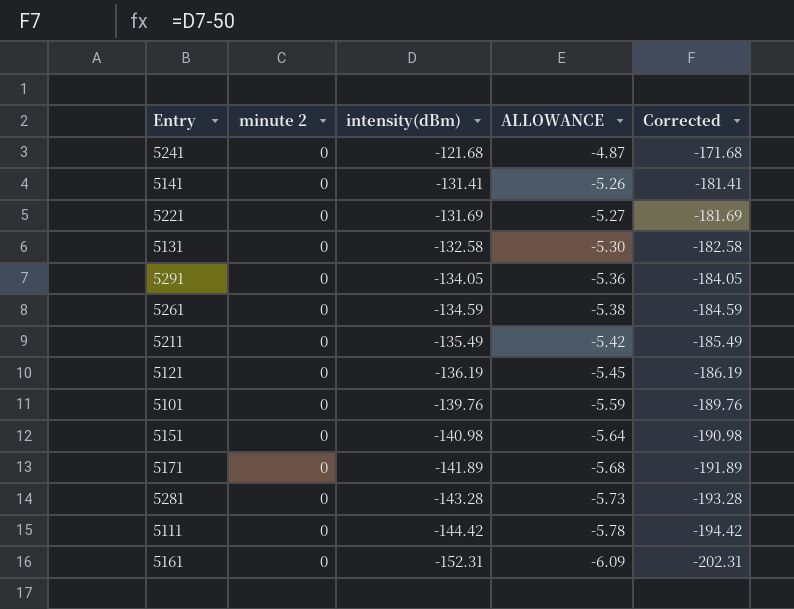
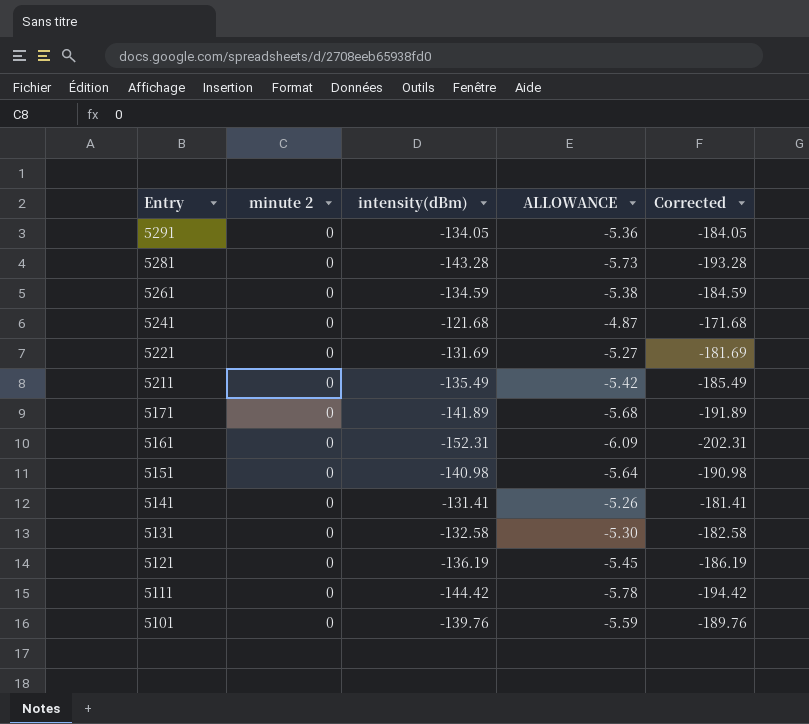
row order: intensity(dBm) descending -> Entry descending

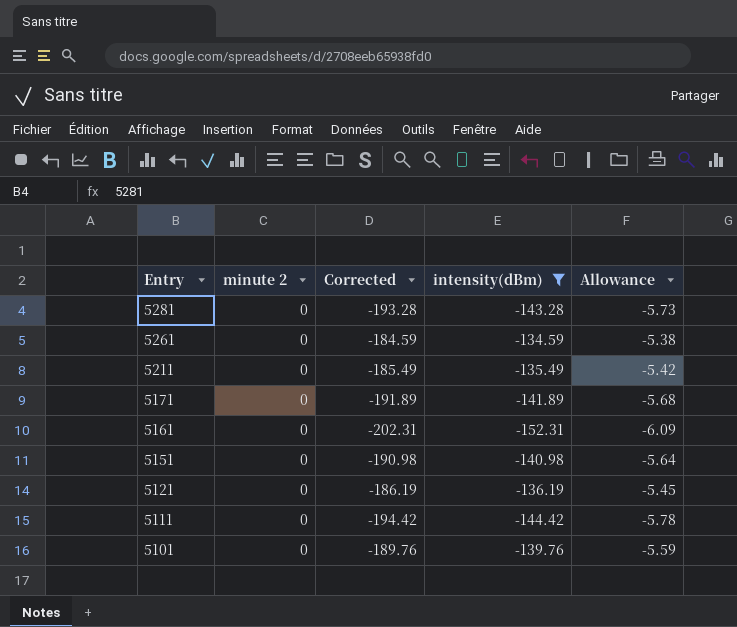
filter: none -> intensity(dBm) <= -134.59
column Corrected | position: 5 -> 3
column name: ALLOWANCE -> Allowance

